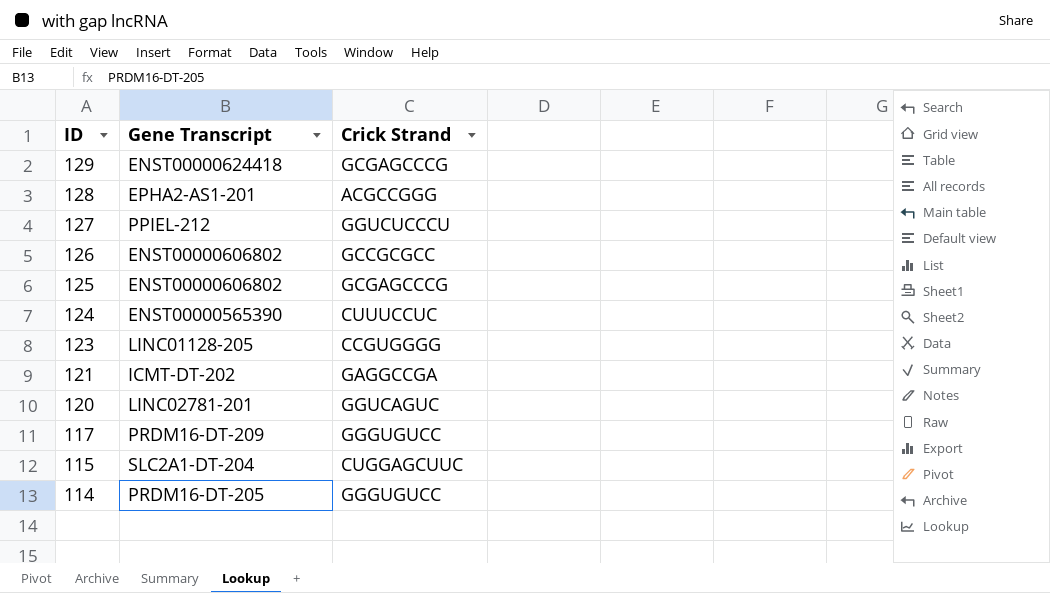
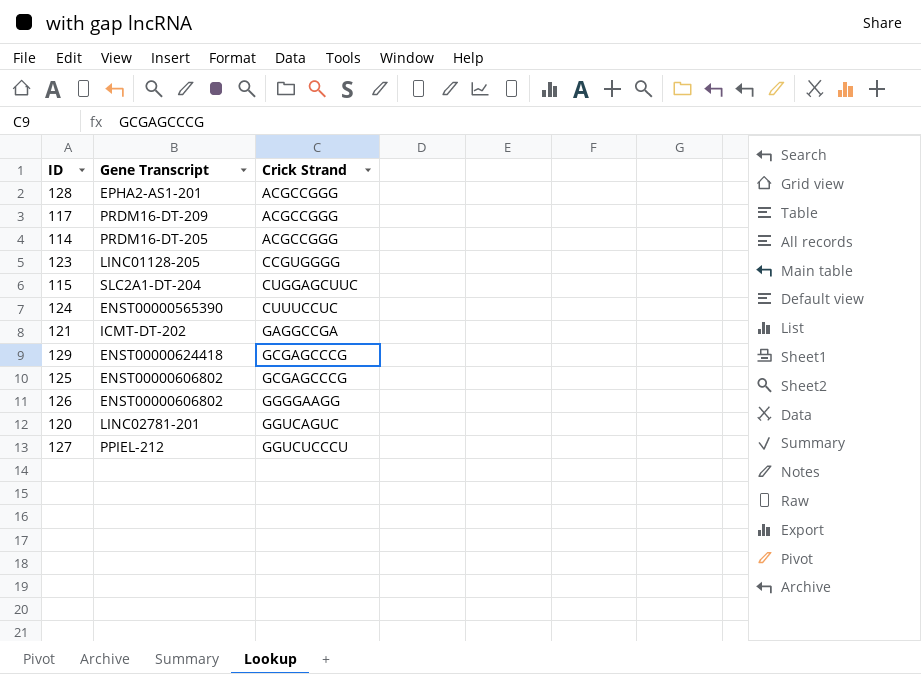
row order: ID descending -> Crick Strand ascending
117 | Crick Strand: GGGUGUCC -> ACGCCGGG
114 | Crick Strand: GGGUGUCC -> ACGCCGGG
126 | Crick Strand: GCCGCGCC -> GGGGAAGG

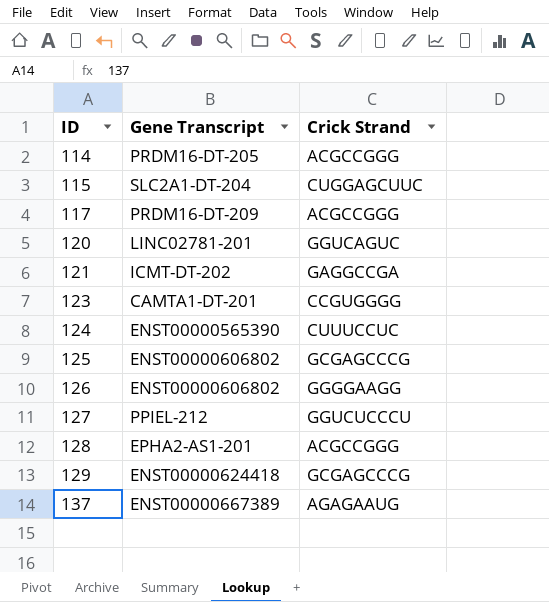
row order: Crick Strand ascending -> ID ascending
123 | Gene Transcript: LINC01128-205 -> CAMTA1-DT-201
row 137: none -> ENST00000667389 | AGAGAAUG

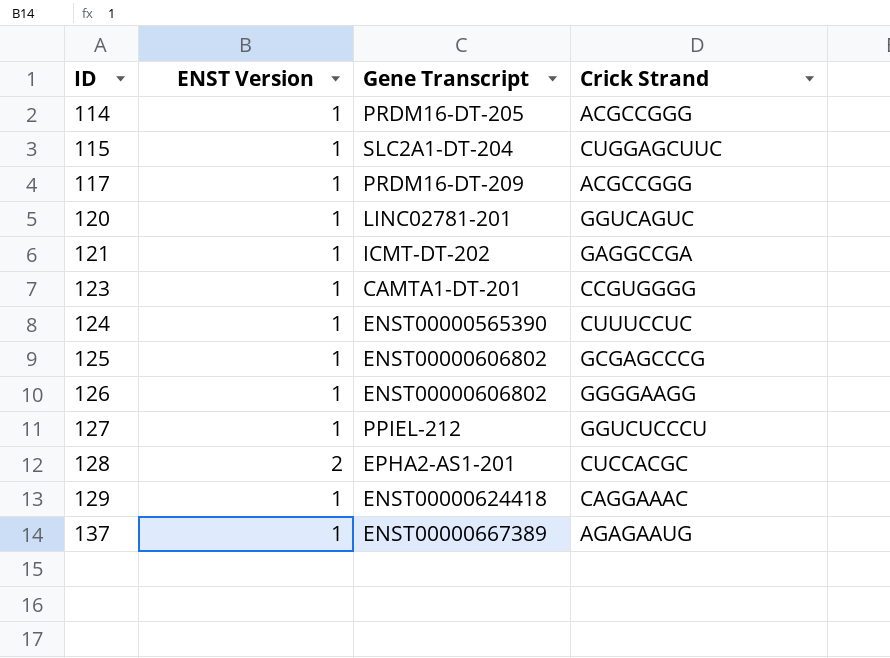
column ENST Version | position: none -> 2
128 | Crick Strand: ACGCCGGG -> CUCCACGC
129 | Crick Strand: GCGAGCCCG -> CAGGAAAC

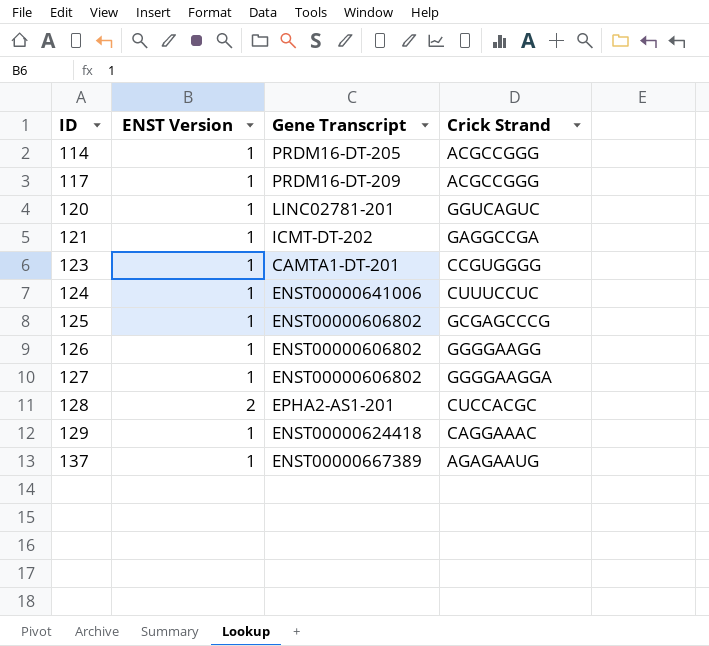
row 115: 1 | SLC2A1-DT-204 | CUGGAGCUUC -> none
124 | Gene Transcript: ENST00000565390 -> ENST00000641006
127 | Gene Transcript: PPIEL-212 -> ENST00000606802
127 | Crick Strand: GGUCUCCCU -> GGGGAAGGA

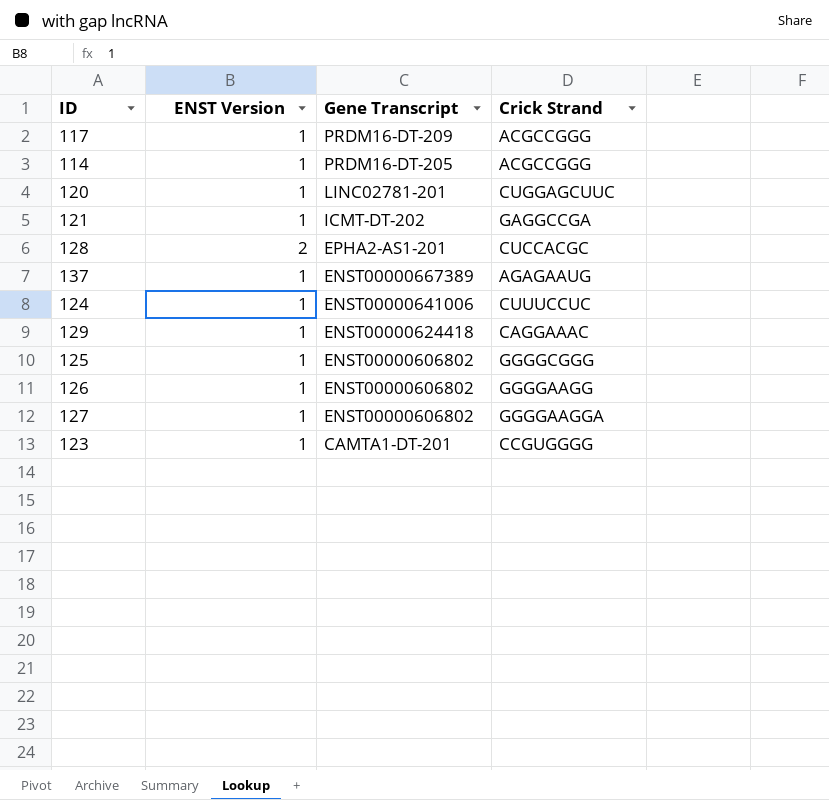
row order: ID ascending -> Gene Transcript descending
120 | Crick Strand: GGUCAGUC -> CUGGAGCUUC
125 | Crick Strand: GCGAGCCCG -> GGGGCGGG

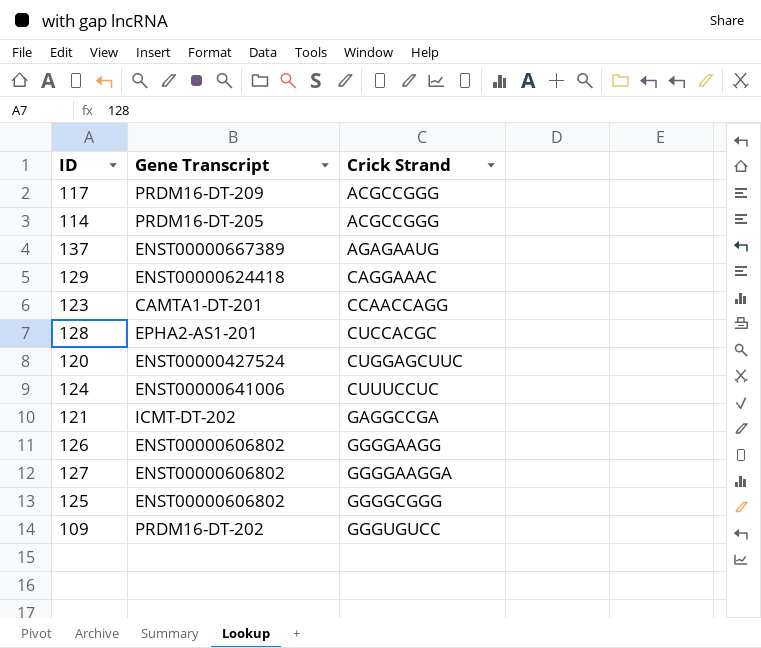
row order: Gene Transcript descending -> Crick Strand ascending
column ENST Version | position: 2 -> none
123 | Crick Strand: CCGUGGGG -> CCAACCAGG
120 | Gene Transcript: LINC02781-201 -> ENST00000427524
row 109: none -> PRDM16-DT-202 | GGGUGUCC

